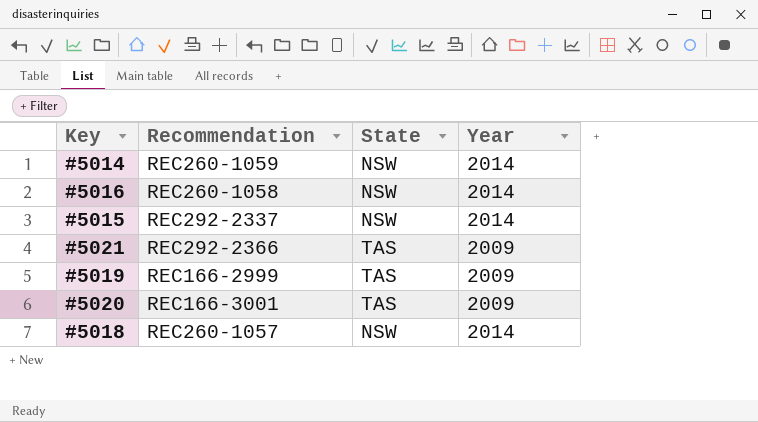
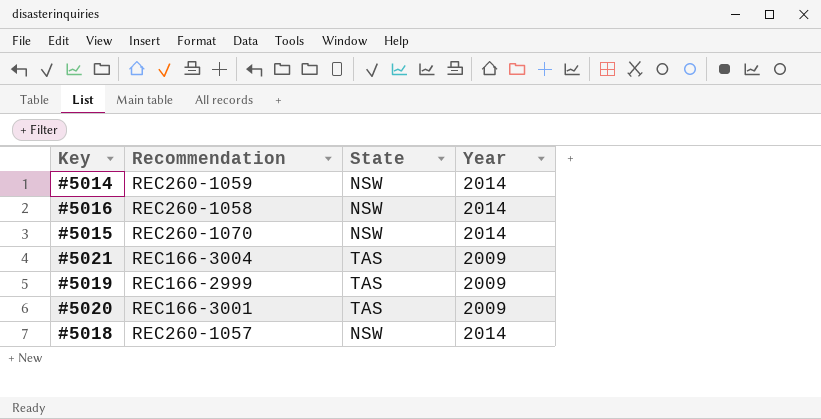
#5015 | Recommendation: REC292-2337 -> REC260-1070
#5021 | Recommendation: REC292-2366 -> REC166-3004

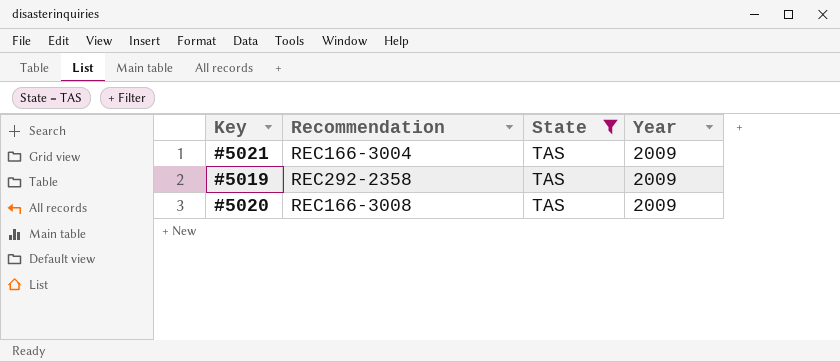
filter: none -> State = TAS
#5019 | Recommendation: REC166-2999 -> REC292-2358
#5020 | Recommendation: REC166-3001 -> REC166-3008

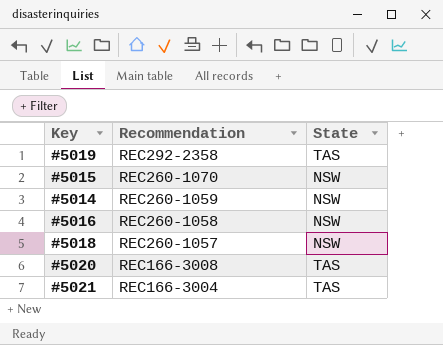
filter: State = TAS -> none
row order: none -> Recommendation descending
column Year | position: 4 -> none

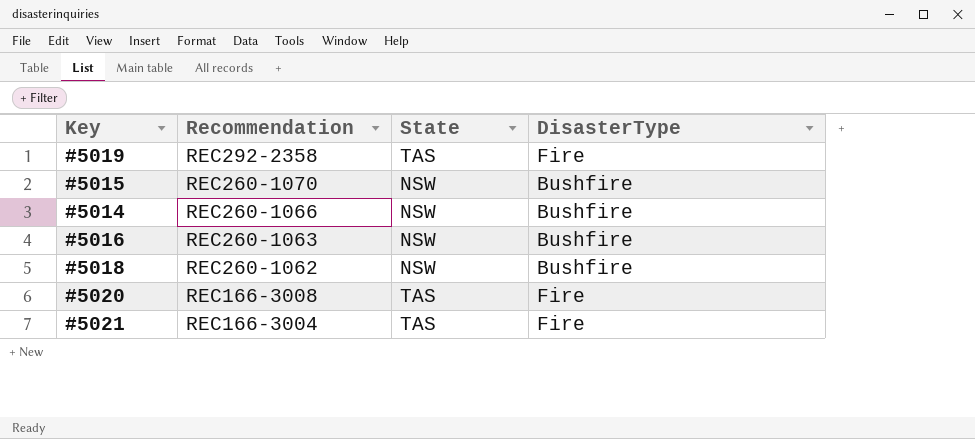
column DisasterType | position: none -> 4
#5014 | Recommendation: REC260-1059 -> REC260-1066
#5016 | Recommendation: REC260-1058 -> REC260-1063
#5018 | Recommendation: REC260-1057 -> REC260-1062

